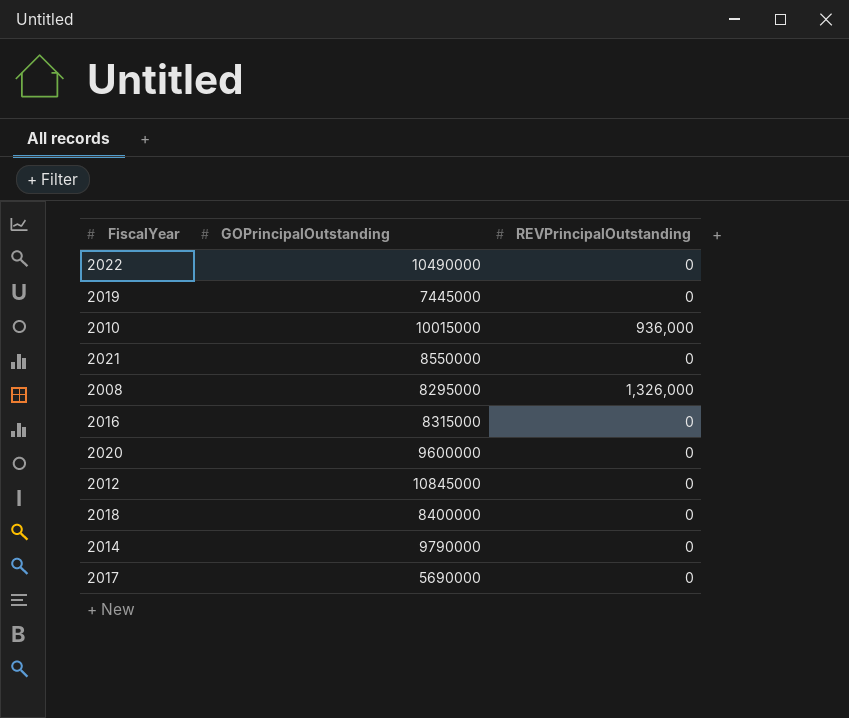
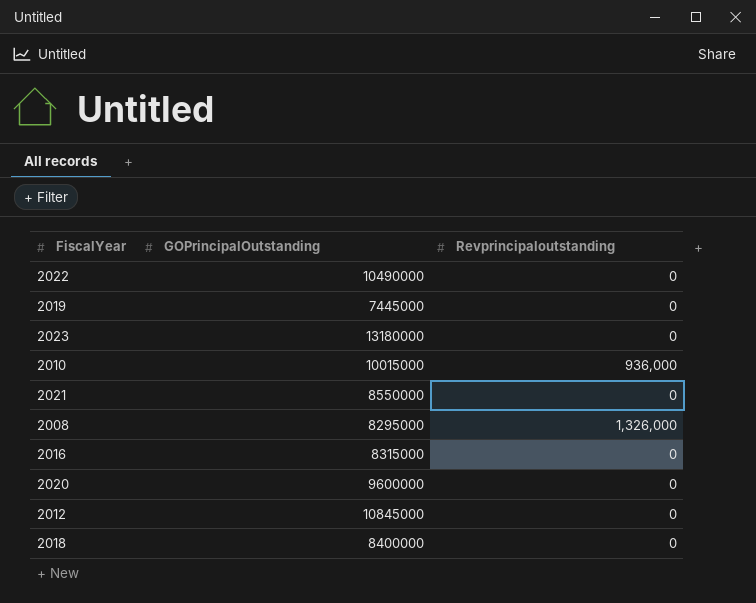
column name: REVPrincipalOutstanding -> Revprincipaloutstanding
row 2014: 9790000 | 0 -> none
row 2017: 5690000 | 0 -> none
row 2023: none -> 13180000 | 0

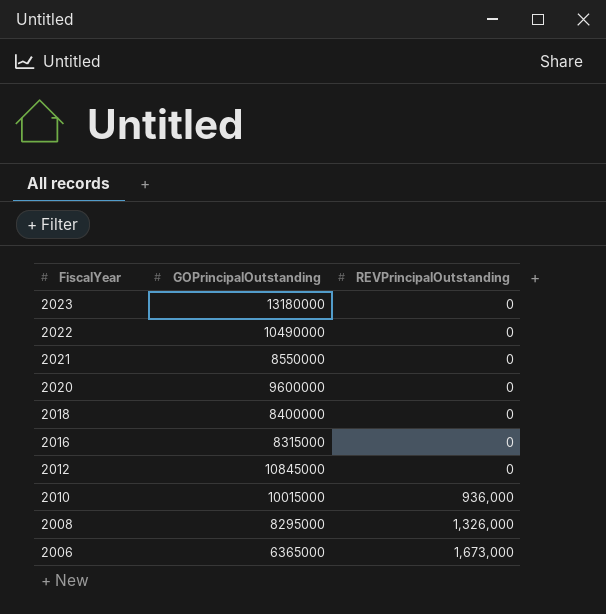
row order: none -> FiscalYear descending
column name: Revprincipaloutstanding -> REVPrincipalOutstanding
row 2019: 7445000 | 0 -> none
row 2006: none -> 6365000 | 1,673,000

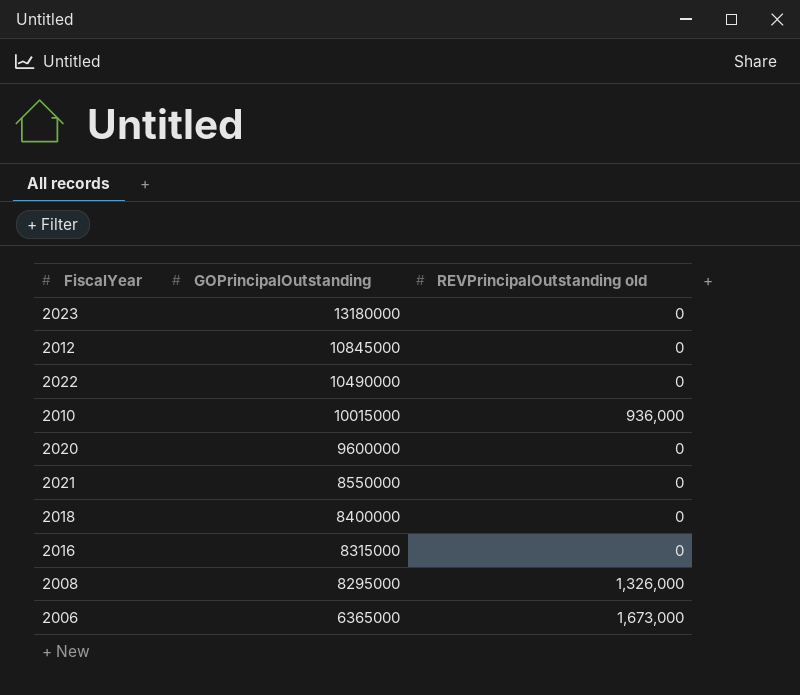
row order: FiscalYear descending -> GOPrincipalOutstanding descending
column name: REVPrincipalOutstanding -> REVPrincipalOutstanding old

